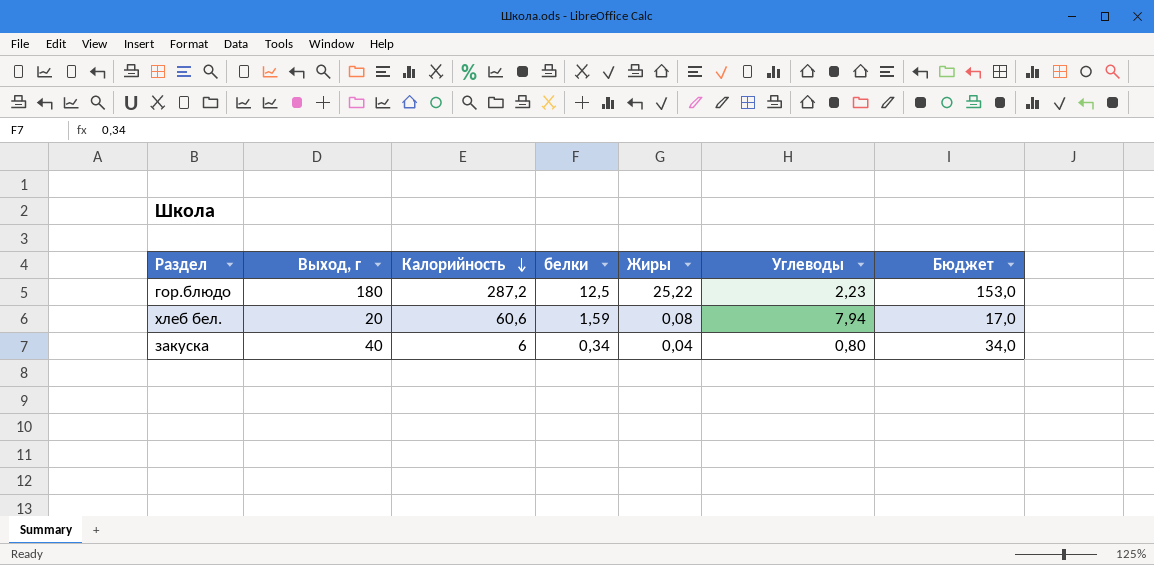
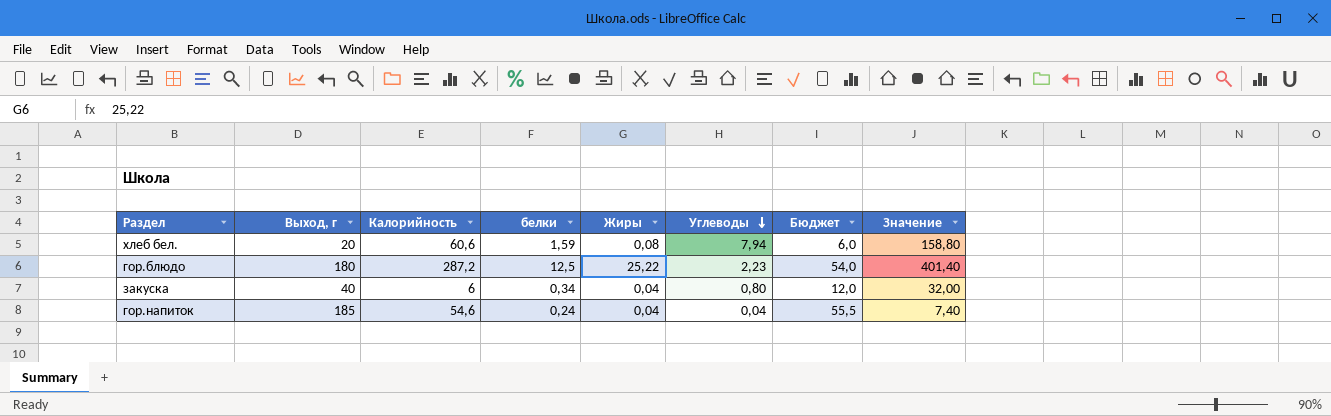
row order: Калорийность descending -> Углеводы descending
column Бюджет | formula: [Выход, г] * 0,85 -> [Выход, г] * 0,3
column Значение | formula: none -> [Выход, г] * [Углеводы]
row гор.напиток: none -> 185 | 54,6 | 0,24 | 0,04 | 0,04 | 55,5 | 7,40

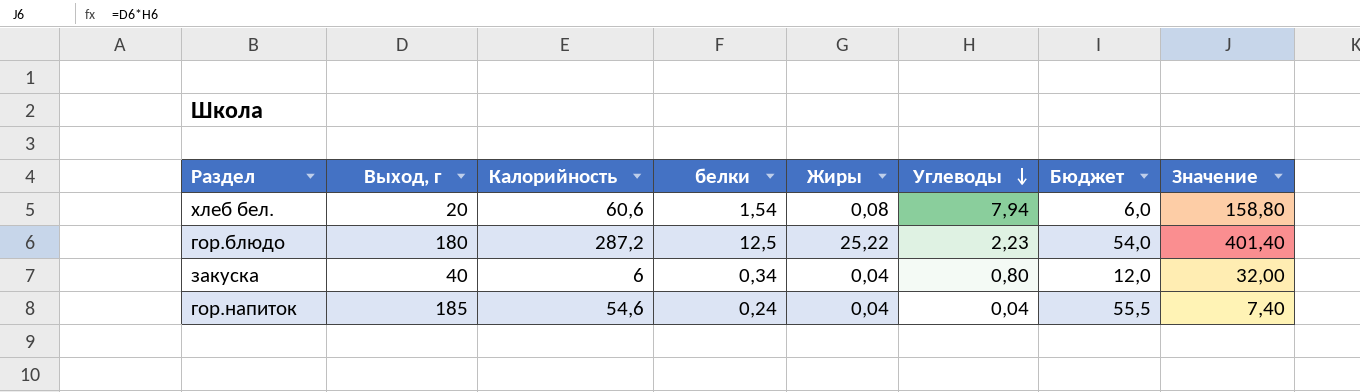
хлеб бел. | белки: 1,59 -> 1,54

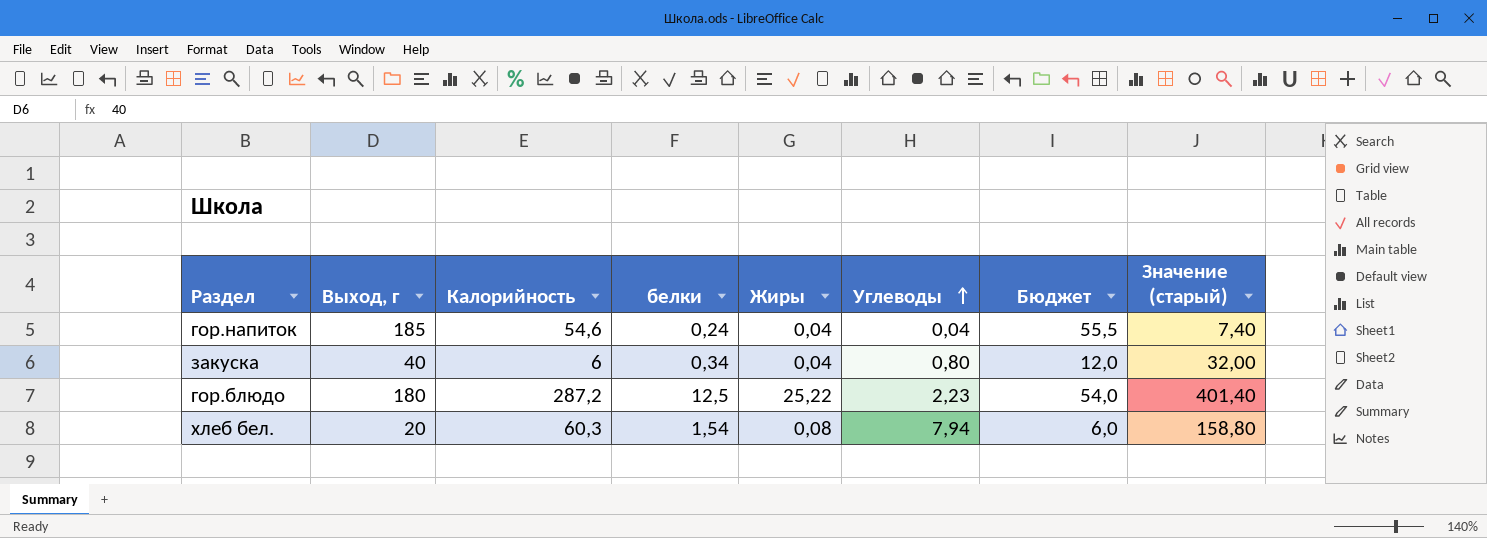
row order: Углеводы descending -> Углеводы ascending
column name: Значение -> Значение (старый)
хлеб бел. | Калорийность: 60,6 -> 60,3

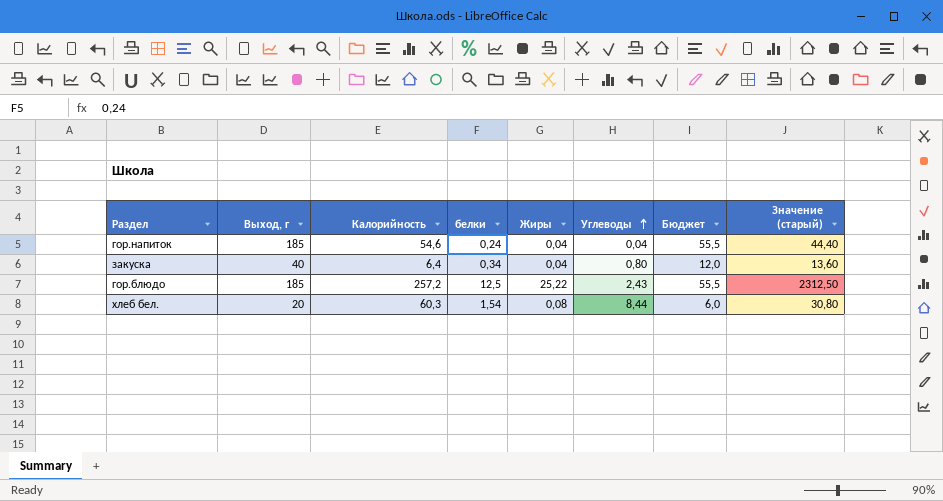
column Значение (старый) | formula: [Выход, г] * [Углеводы] -> [Выход, г] * [белки]
закуска | Калорийность: 6 -> 6,4
гор.блюдо | Выход, г: 180 -> 185
гор.блюдо | Калорийность: 287,2 -> 257,2
гор.блюдо | Углеводы: 2,23 -> 2,43
гор.блюдо | Бюджет: 54,0 -> 55,5
хлеб бел. | Углеводы: 7,94 -> 8,44

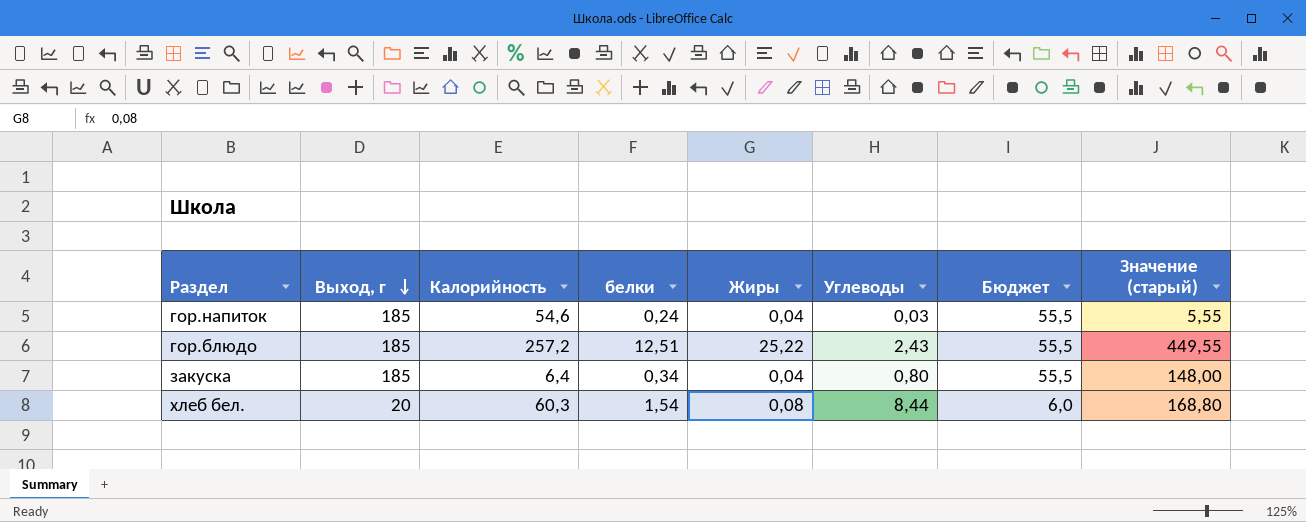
row order: Углеводы ascending -> Выход, г descending
column Значение (старый) | formula: [Выход, г] * [белки] -> [Выход, г] * [Углеводы]
гор.напиток | Углеводы: 0,04 -> 0,03
гор.блюдо | белки: 12,5 -> 12,51
закуска | Выход, г: 40 -> 185
закуска | Бюджет: 12,0 -> 55,5

